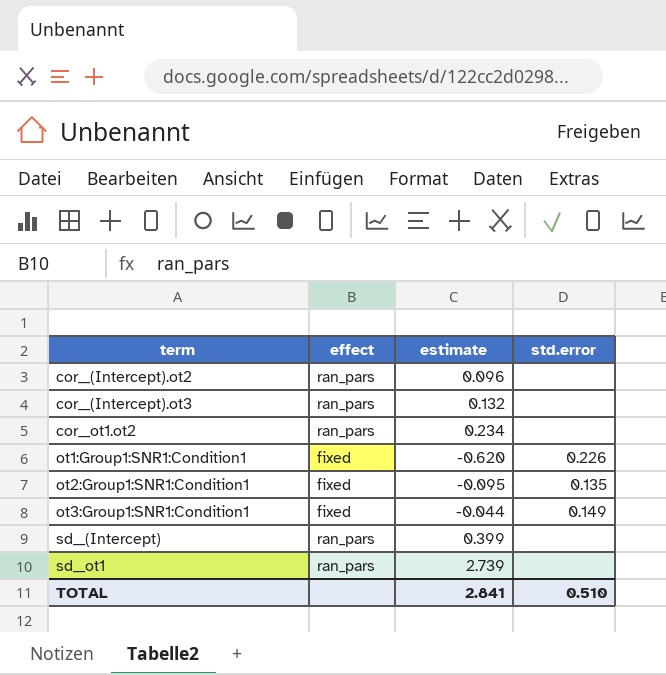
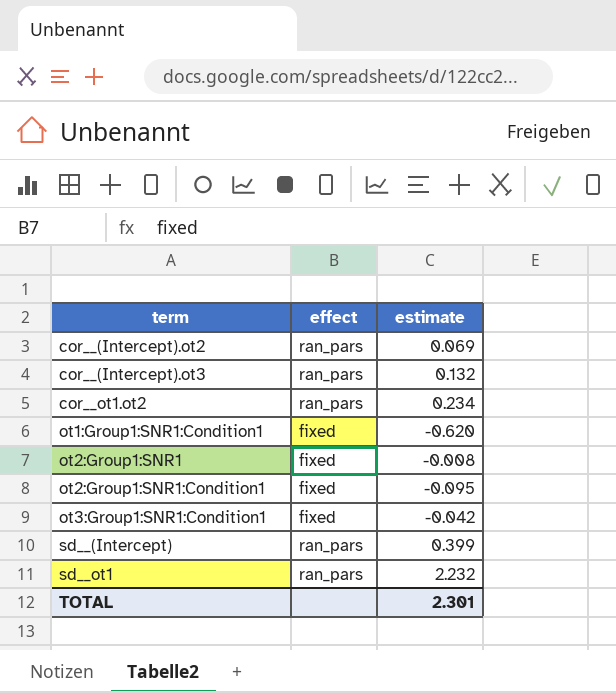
column std.error | position: 4 -> none
cor__(Intercept).ot2 | estimate: 0.096 -> 0.069
row ot2:Group1:SNR1: none -> fixed | -0.008
ot3:Group1:SNR1:Condition1 | estimate: -0.044 -> -0.042
sd__ot1 | estimate: 2.739 -> 2.232
TOTAL | estimate: 2.841 -> 2.301

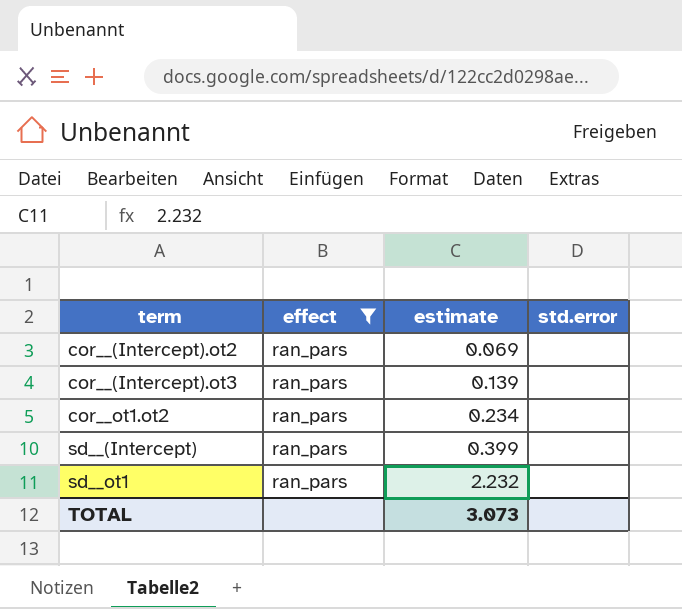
filter: none -> effect = ran_pars
column std.error | position: none -> 4
cor__(Intercept).ot3 | estimate: 0.132 -> 0.139
TOTAL | estimate: 2.301 -> 3.073

